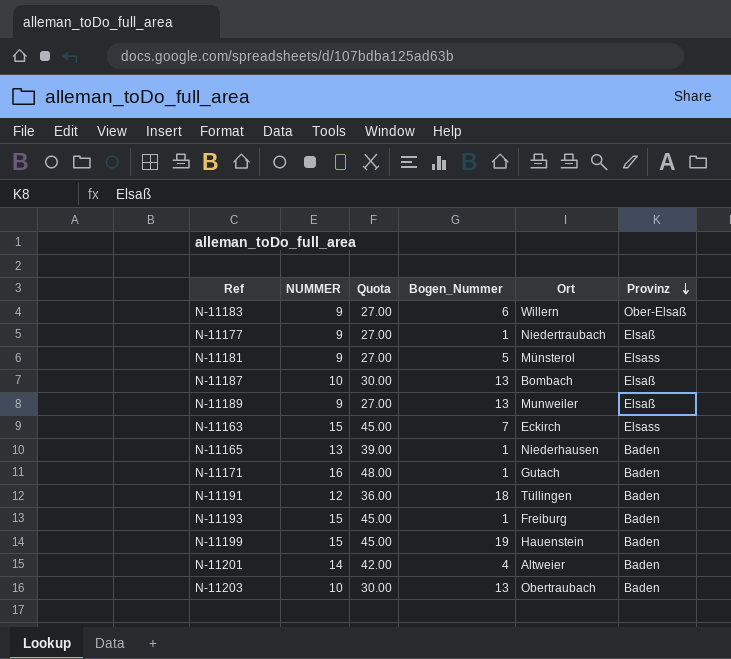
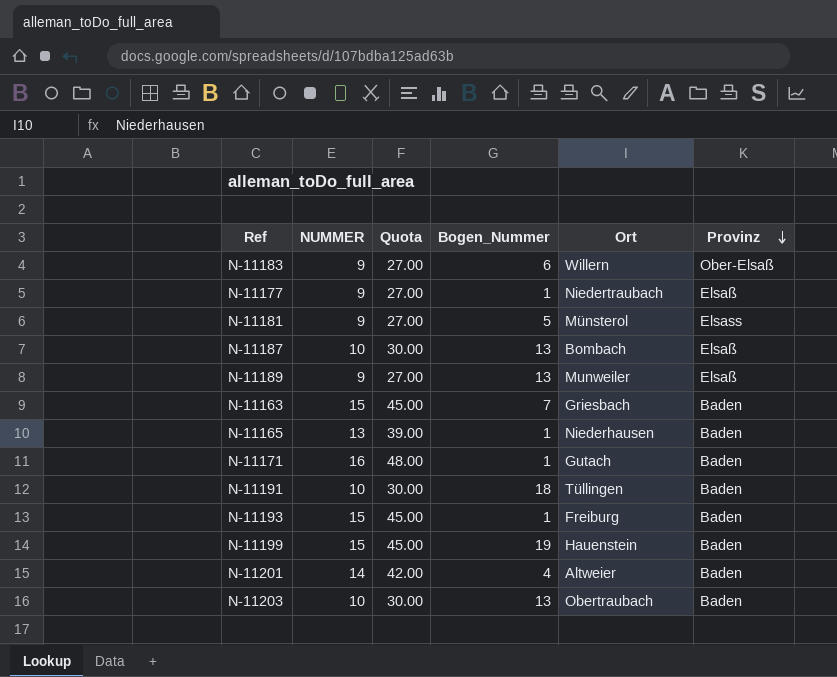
N-11163 | Ort: Eckirch -> Griesbach
N-11163 | Provinz: Elsass -> Baden
N-11191 | NUMMER: 12 -> 10
N-11191 | Quota: 36.00 -> 30.00

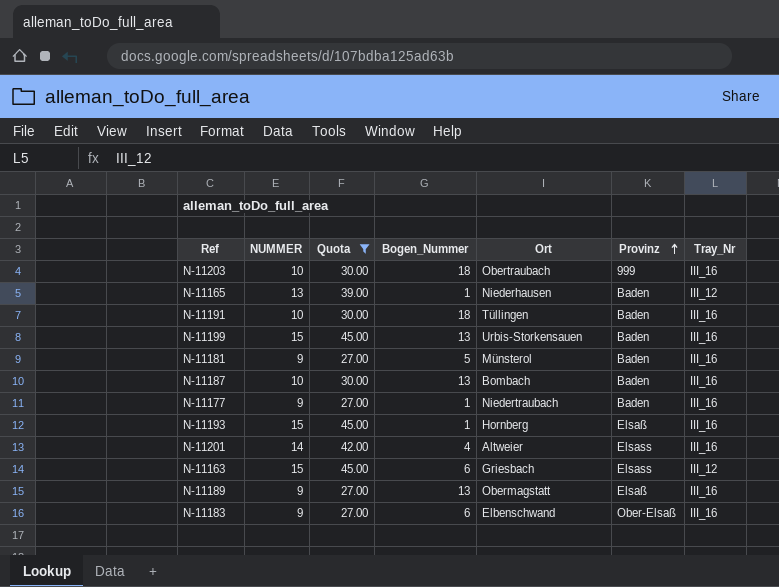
filter: none -> Quota != 48.00
row order: Provinz descending -> Provinz ascending
column Tray_Nr | position: none -> 7
N-11203 | Bogen_Nummer: 13 -> 18
N-11203 | Provinz: Baden -> 999
N-11199 | Bogen_Nummer: 19 -> 13
N-11199 | Ort: Hauenstein -> Urbis-Storkensauen
N-11181 | Provinz: Elsass -> Baden
N-11187 | Provinz: Elsaß -> Baden
N-11177 | Provinz: Elsaß -> Baden
N-11193 | Ort: Freiburg -> Hornberg
N-11193 | Provinz: Baden -> Elsaß
N-11201 | Provinz: Baden -> Elsass
N-11163 | Bogen_Nummer: 7 -> 6
N-11163 | Provinz: Baden -> Elsass
N-11189 | Ort: Munweiler -> Obermagstatt
N-11183 | Ort: Willern -> Elbenschwand

